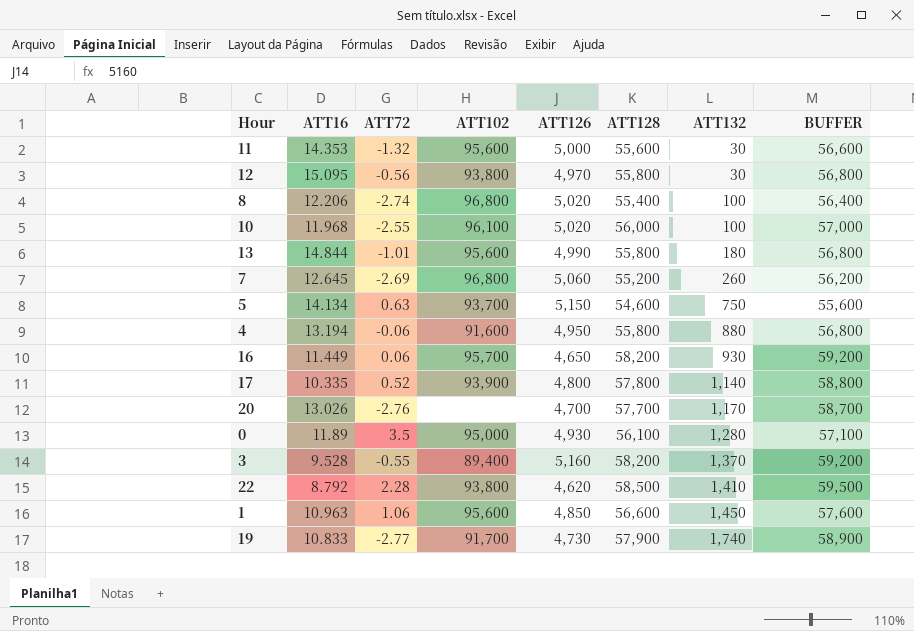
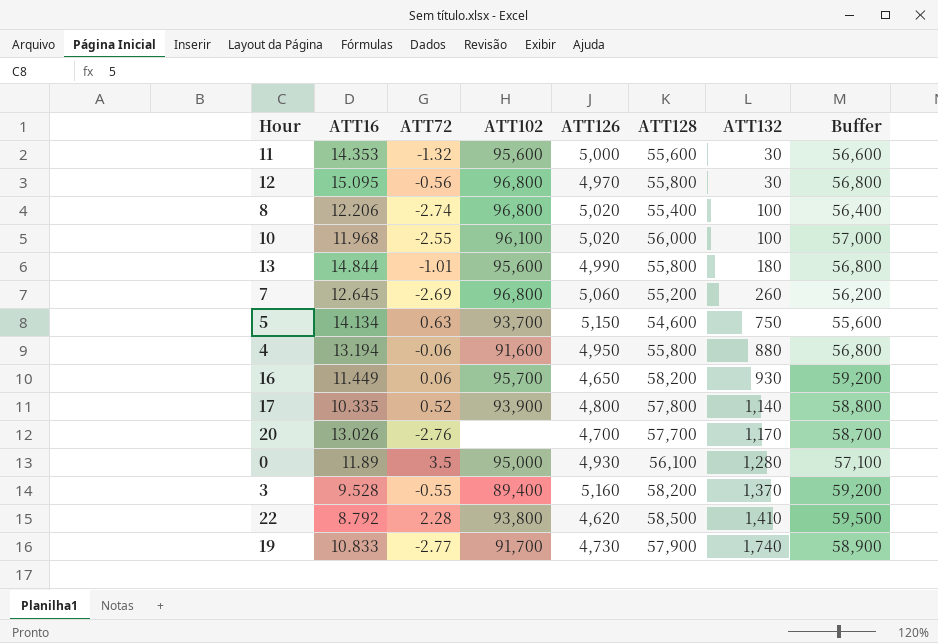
column name: BUFFER -> Buffer
row 1: 10.963 | 1.06 | 95,600 | 4,850 | 56,600 | 1,450 | 57,600 -> none
12 | ATT102: 93,800 -> 96,800

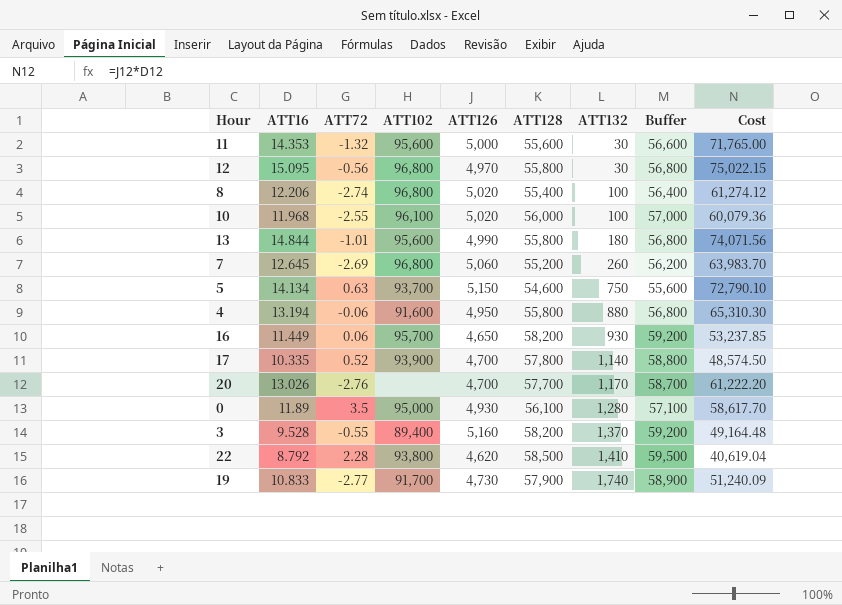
column Cost | formula: none -> [ATT16] * [ATT126]
17 | ATT126: 4,800 -> 4,700

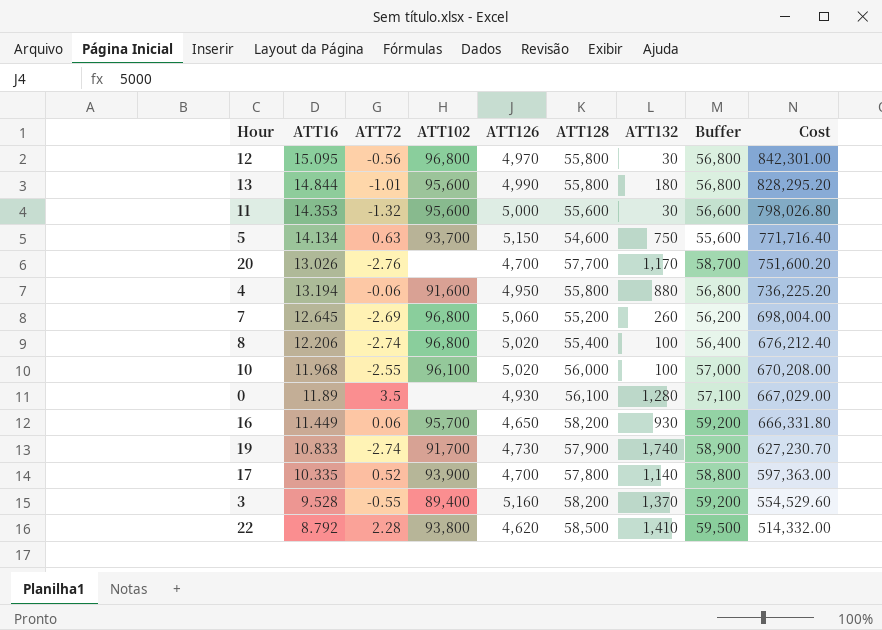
row order: ATT132 ascending -> Cost descending
column Cost | formula: [ATT16] * [ATT126] -> [ATT16] * [ATT128]
0 | ATT102: 95,000 -> none
19 | ATT72: -2.77 -> -2.74

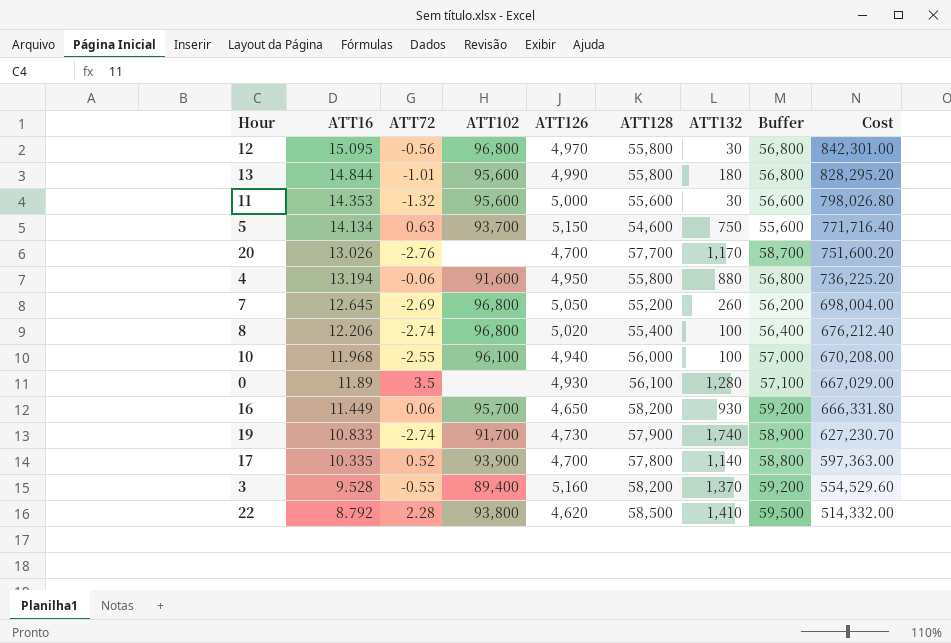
7 | ATT126: 5,060 -> 5,050
10 | ATT126: 5,020 -> 4,940

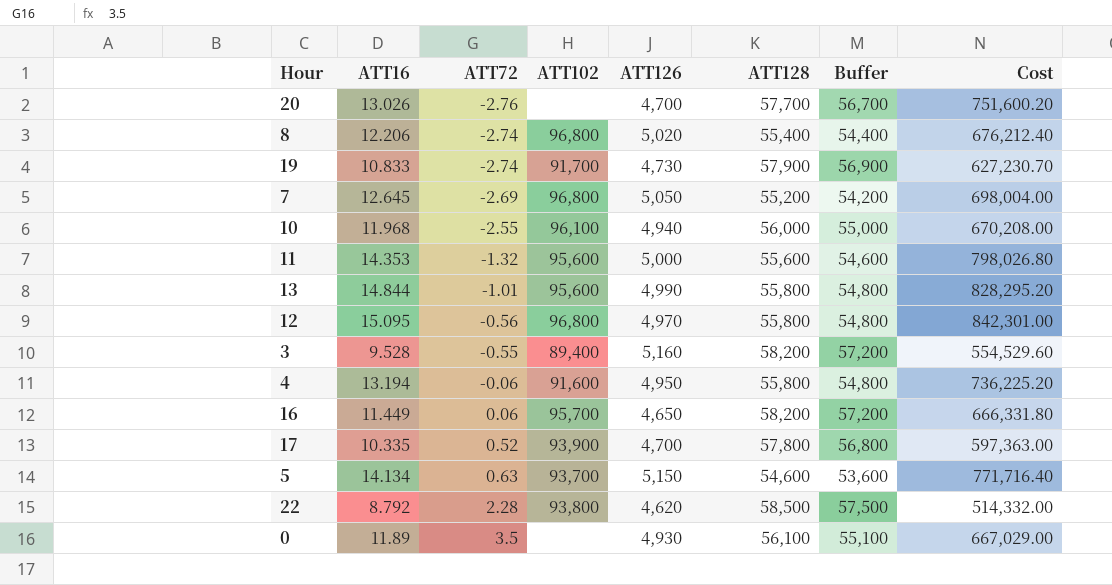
row order: Cost descending -> ATT72 ascending
column ATT132 | position: 7 -> none
column Buffer | formula: [ATT128] + 1000 -> [ATT128] - 1000

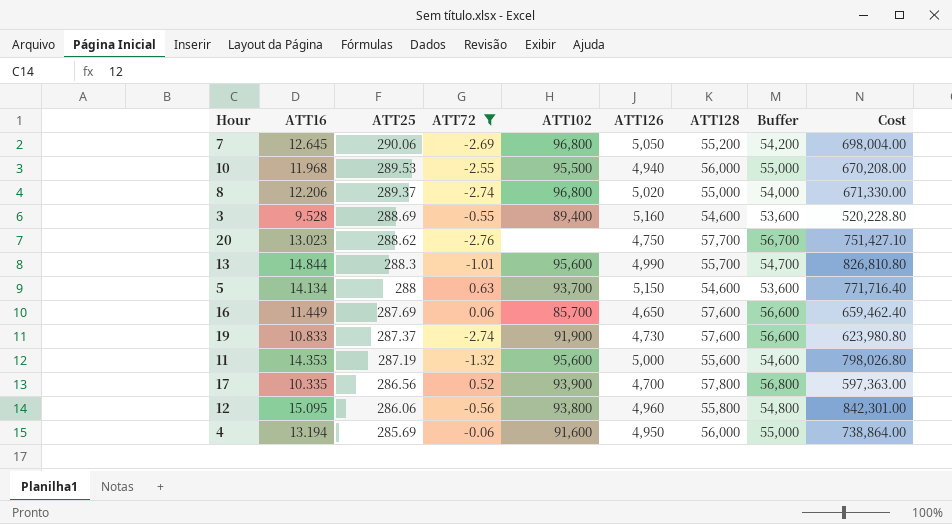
filter: none -> ATT72 <= 0.63
row order: ATT72 ascending -> ATT25 descending
column ATT25 | position: none -> 3
10 | ATT102: 96,100 -> 95,500
8 | ATT128: 55,400 -> 55,000
8 | Buffer: 54,400 -> 54,000
8 | Cost: 676,212.40 -> 671,330.00
3 | ATT128: 58,200 -> 54,600
3 | Buffer: 57,200 -> 53,600
3 | Cost: 554,529.60 -> 520,228.80
20 | ATT16: 13.026 -> 13.023
20 | ATT126: 4,700 -> 4,750
20 | Cost: 751,600.20 -> 751,427.10
13 | ATT128: 55,800 -> 55,700
13 | Buffer: 54,800 -> 54,700
13 | Cost: 828,295.20 -> 826,810.80
16 | ATT102: 95,700 -> 85,700
16 | ATT128: 58,200 -> 57,600
16 | Buffer: 57,200 -> 56,600
16 | Cost: 666,331.80 -> 659,462.40
19 | ATT102: 91,700 -> 91,900
19 | ATT128: 57,900 -> 57,600
19 | Buffer: 56,900 -> 56,600
19 | Cost: 627,230.70 -> 623,980.80
12 | ATT102: 96,800 -> 93,800
12 | ATT126: 4,970 -> 4,960
4 | ATT128: 55,800 -> 56,000
4 | Buffer: 54,800 -> 55,000
4 | Cost: 736,225.20 -> 738,864.00

